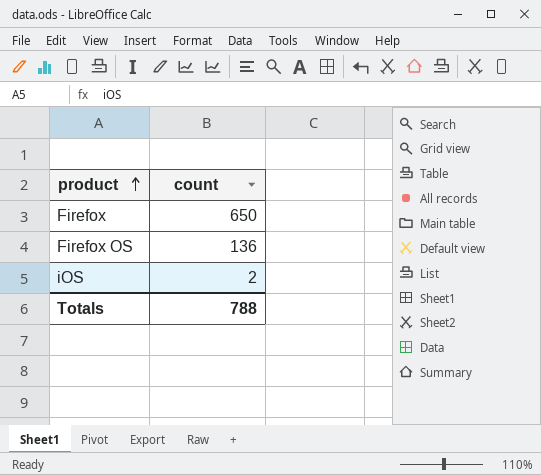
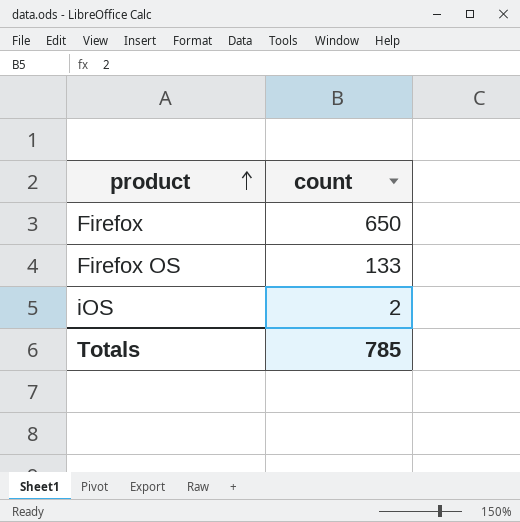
Firefox OS | count: 136 -> 133
Totals | count: 788 -> 785

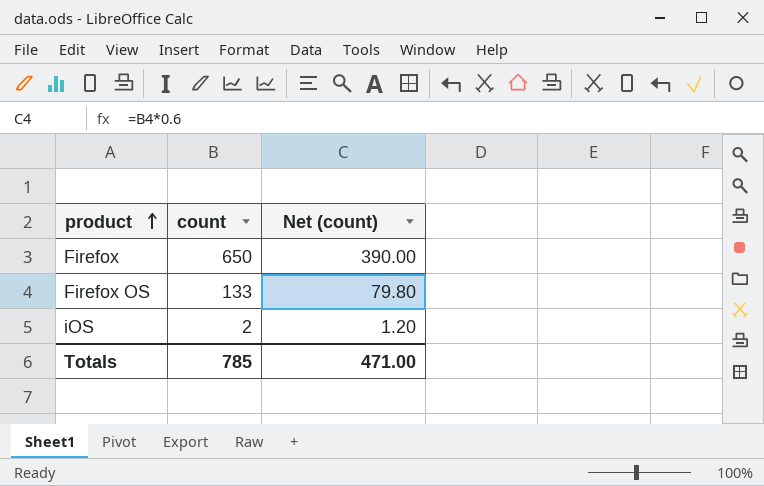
column Net (count) | formula: none -> [count] * 0.6

